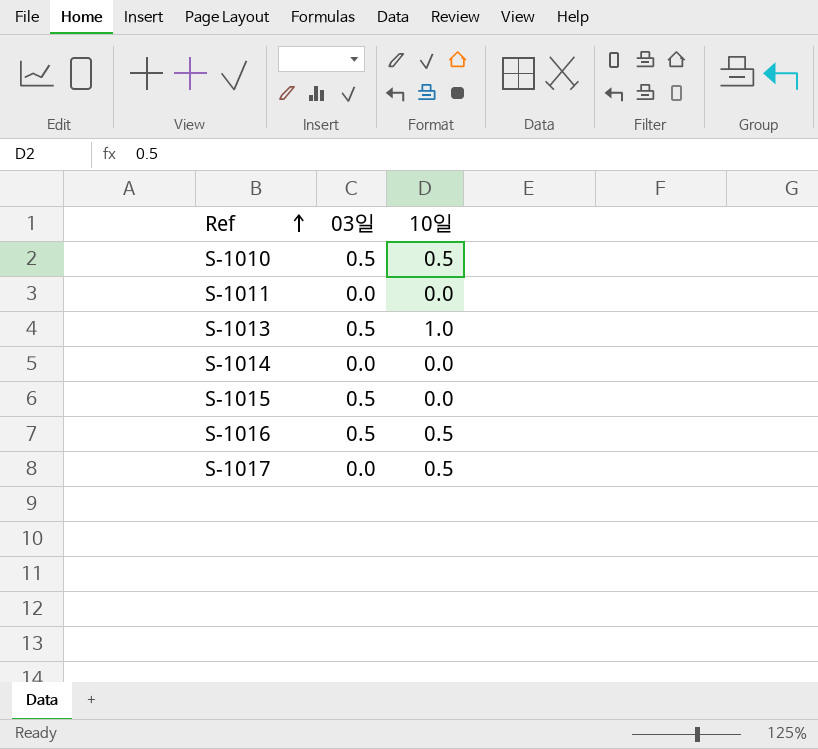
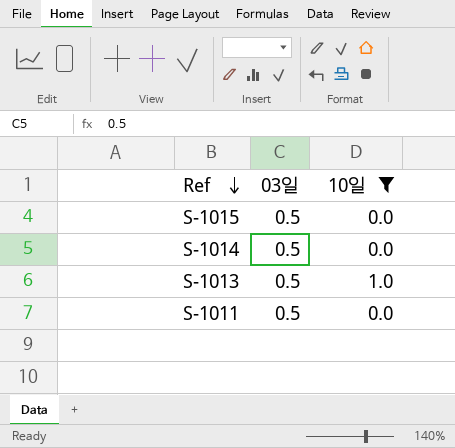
filter: none -> 10일 != 0.5
row order: Ref ascending -> Ref descending
S-1014 | 03일: 0.0 -> 0.5
S-1011 | 03일: 0.0 -> 0.5

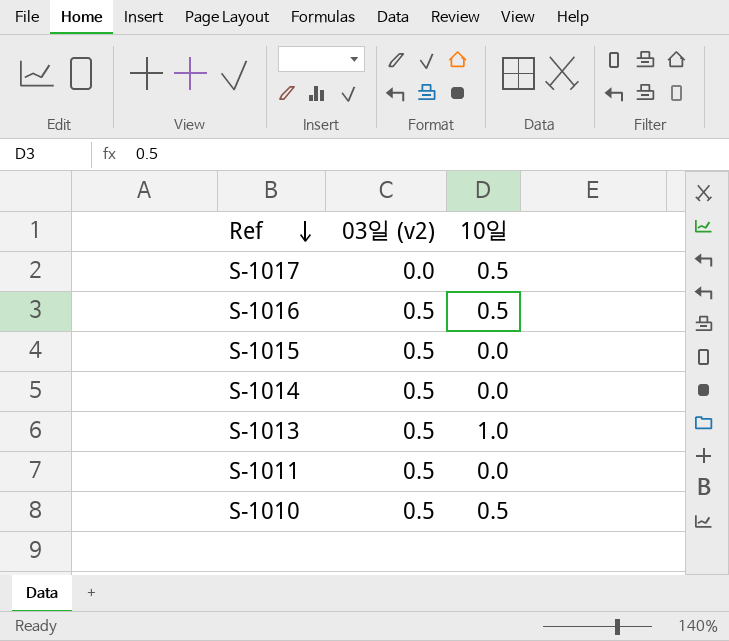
filter: 10일 != 0.5 -> none
column name: 03일 -> 03일 (v2)

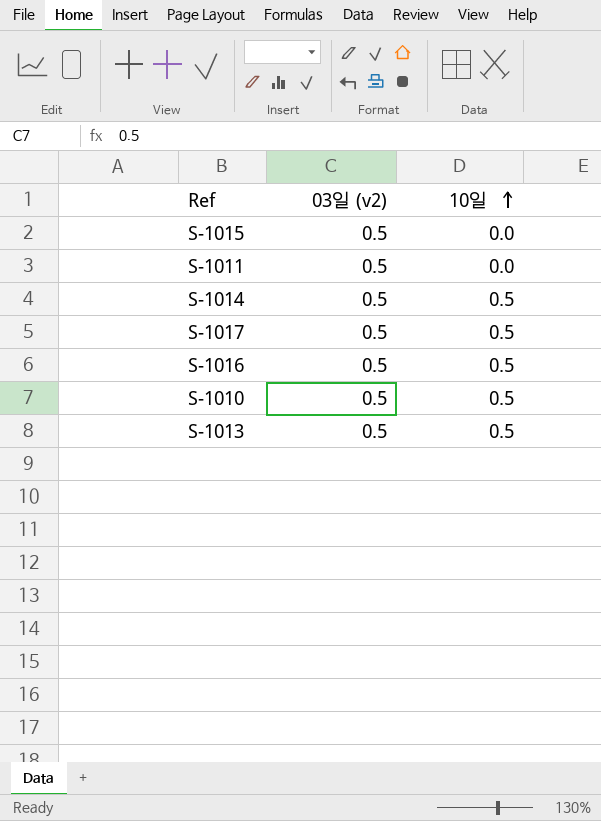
row order: Ref descending -> 10일 ascending
S-1014 | 10일: 0.0 -> 0.5
S-1017 | 03일 (v2): 0.0 -> 0.5
S-1013 | 10일: 1.0 -> 0.5

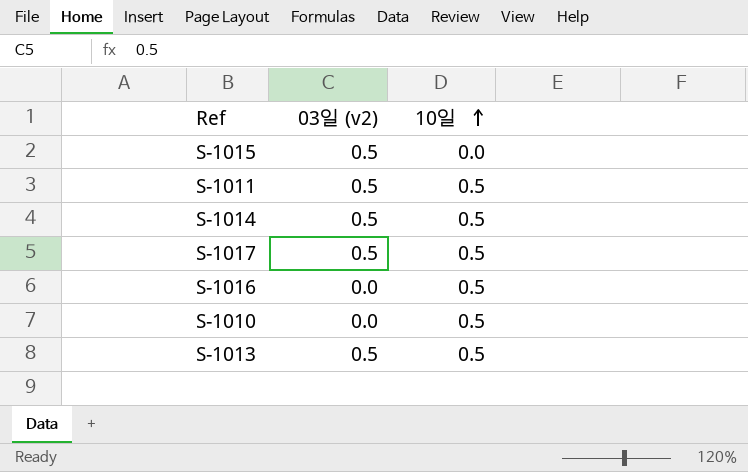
S-1011 | 10일: 0.0 -> 0.5
S-1016 | 03일 (v2): 0.5 -> 0.0
S-1010 | 03일 (v2): 0.5 -> 0.0

